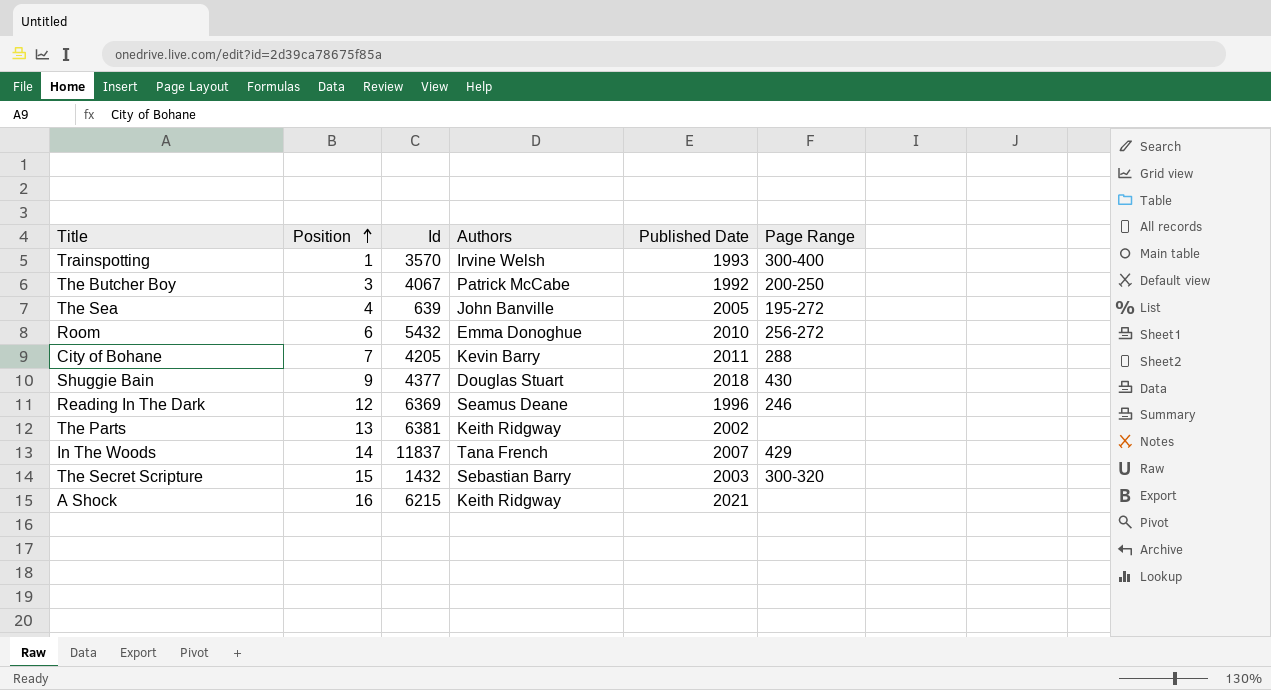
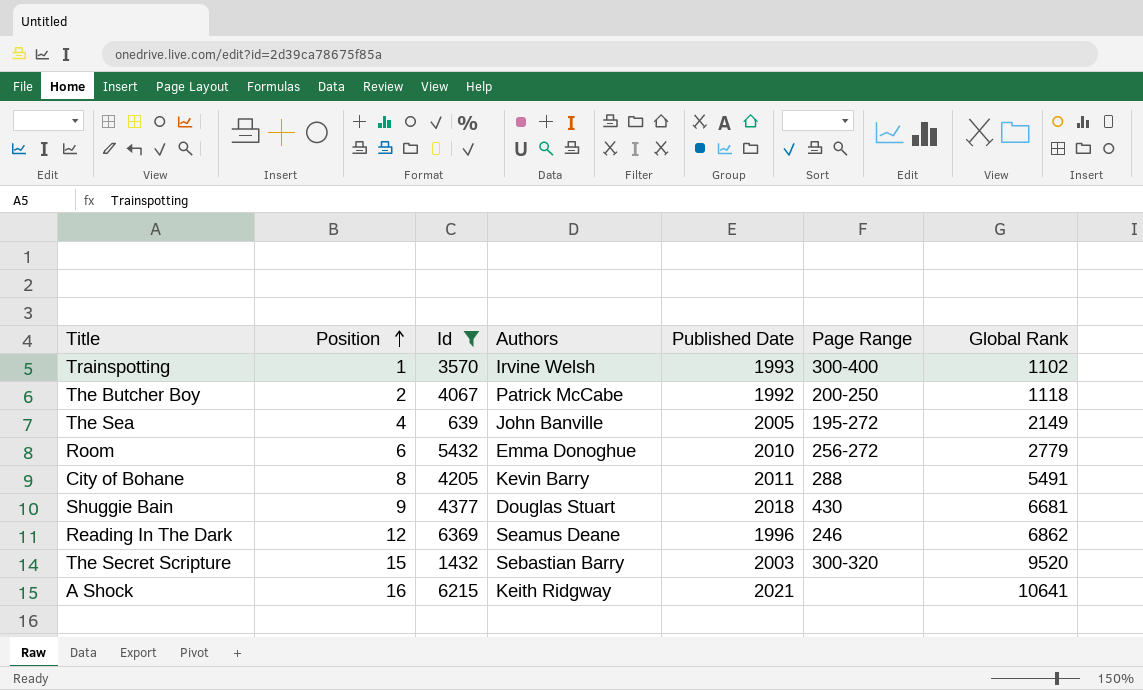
filter: none -> Id <= 6369
column Global Rank | position: none -> 7
The Butcher Boy | Position: 3 -> 2
City of Bohane | Position: 7 -> 8

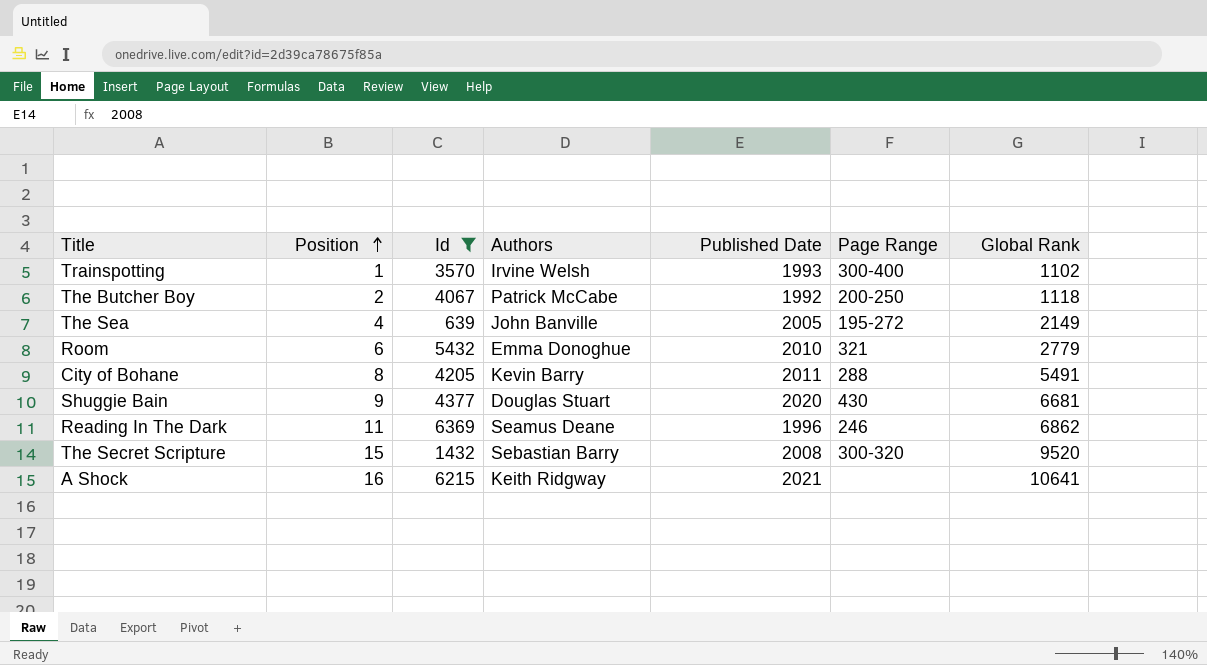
Room | Page Range: 256-272 -> 321
Shuggie Bain | Published Date: 2018 -> 2020
Reading In The Dark | Position: 12 -> 11
The Secret Scripture | Published Date: 2003 -> 2008

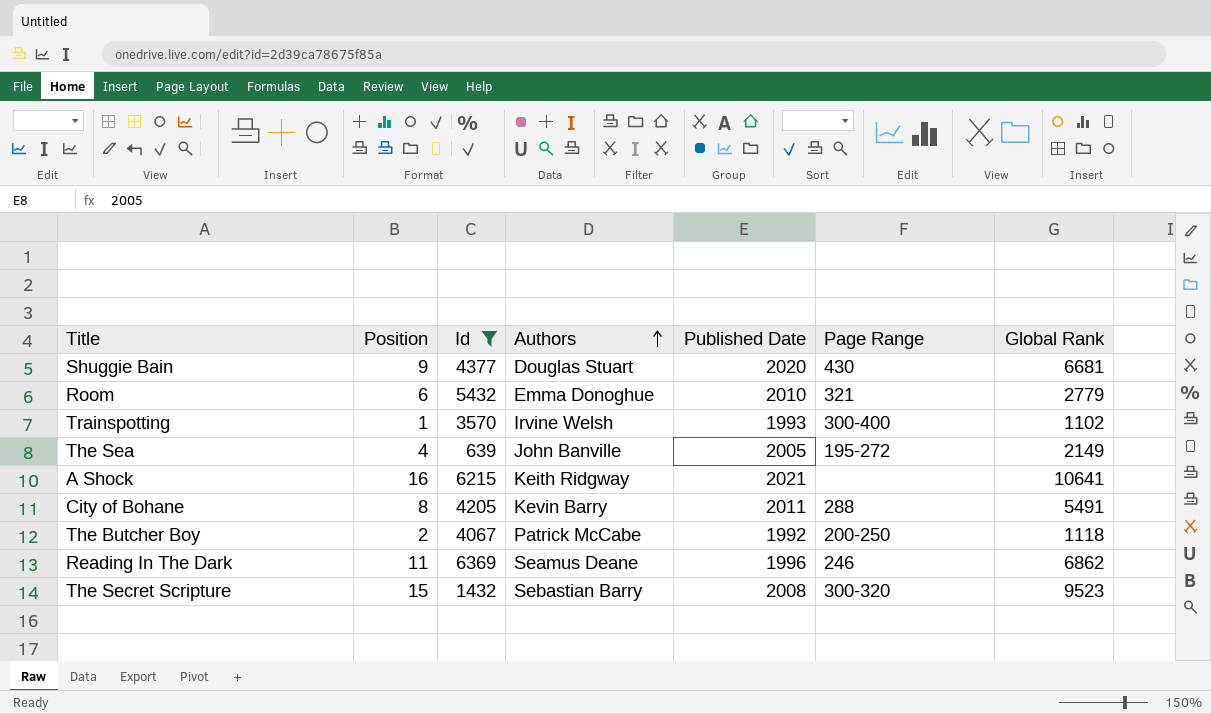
row order: Position ascending -> Authors ascending
The Secret Scripture | Global Rank: 9520 -> 9523

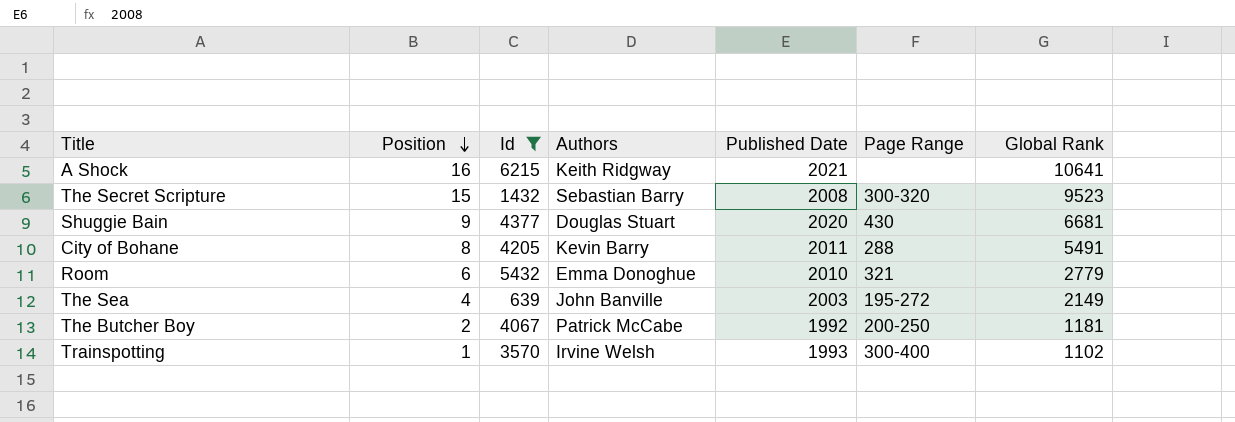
row order: Authors ascending -> Position descending
row Reading In The Dark: 11 | 6369 | Seamus Deane | 1996 | 246 | 6862 -> none
The Sea | Published Date: 2005 -> 2003
The Butcher Boy | Global Rank: 1118 -> 1181

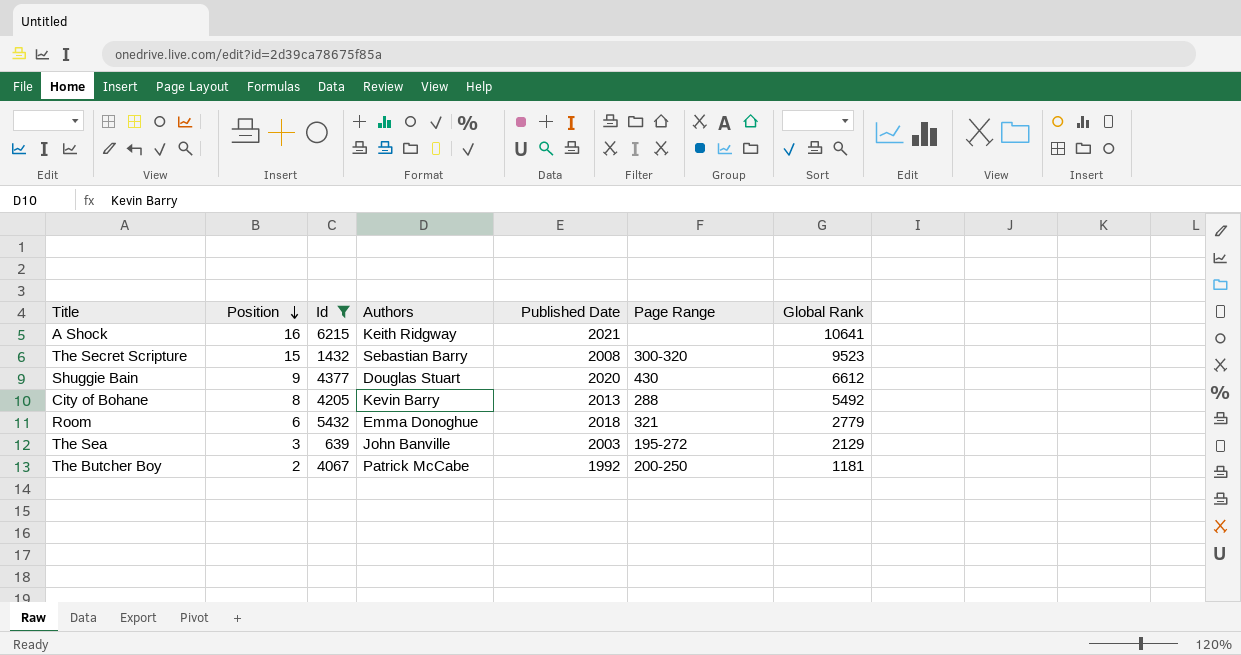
row Trainspotting: 1 | 3570 | Irvine Welsh | 1993 | 300-400 | 1102 -> none
Shuggie Bain | Global Rank: 6681 -> 6612
City of Bohane | Published Date: 2011 -> 2013
City of Bohane | Global Rank: 5491 -> 5492
Room | Published Date: 2010 -> 2018
The Sea | Position: 4 -> 3
The Sea | Global Rank: 2149 -> 2129

